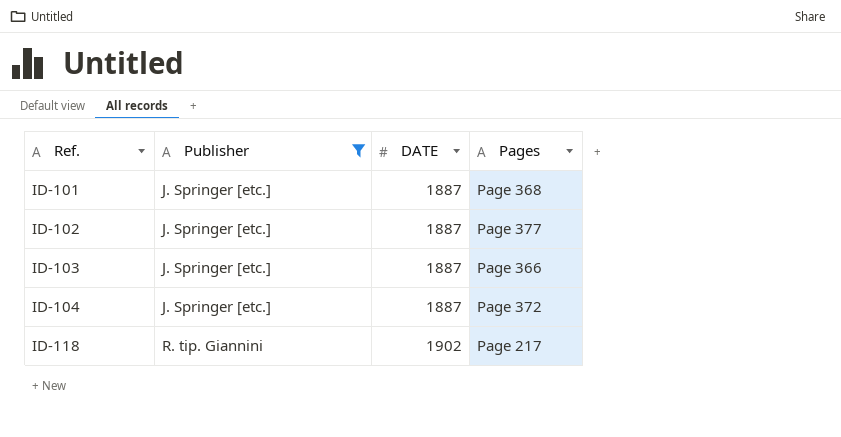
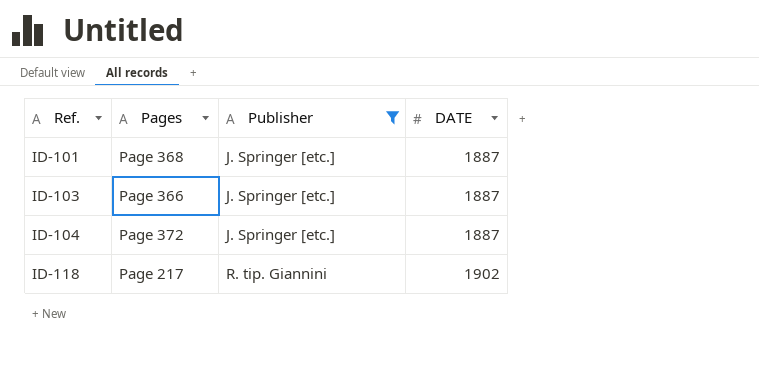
column Pages | position: 4 -> 2
row ID-102: J. Springer [etc.] | 1887 | Page 377 -> none

